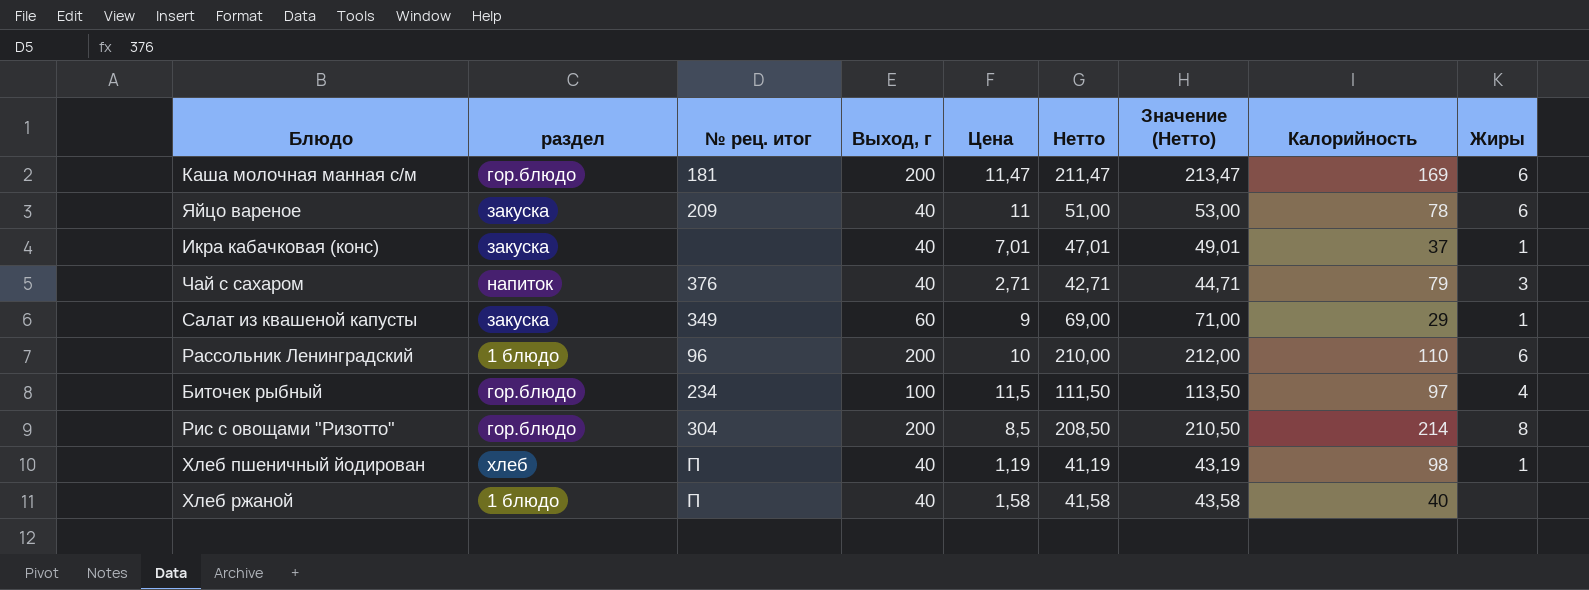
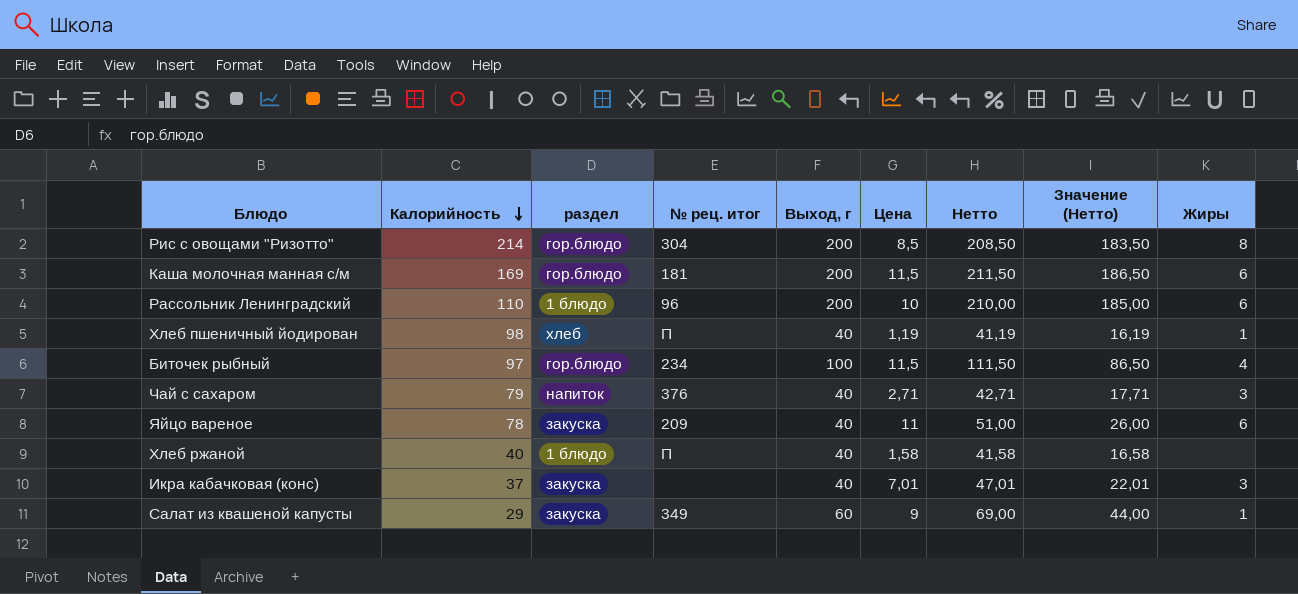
row order: none -> Калорийность descending
column Калорийность | position: 8 -> 2
column Значение (Нетто) | formula: [Нетто] + 2 -> [Нетто] - 25
Каша молочная манная с/м | Цена: 11,47 -> 11,5
Каша молочная манная с/м | Нетто: 211,47 -> 211,50
Икра кабачковая (конс) | Жиры: 1 -> 3

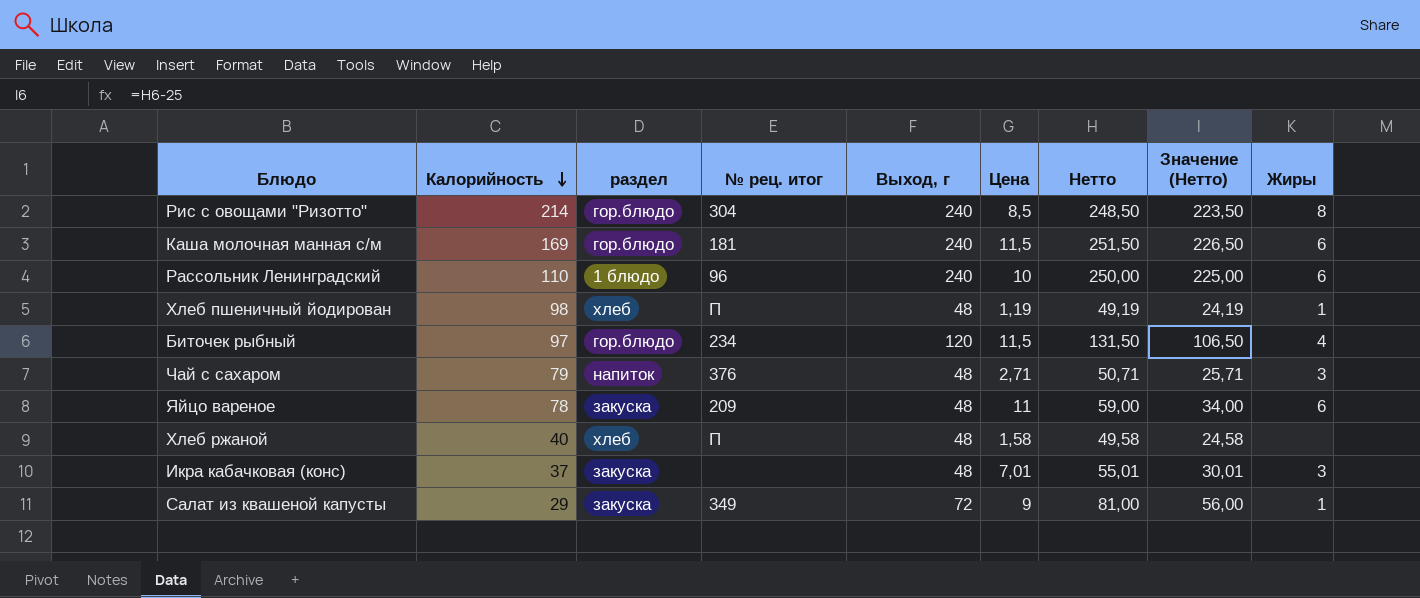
Рис с овощами "Ризотто" | Выход, г: 200 -> 240
Рис с овощами "Ризотто" | Нетто: 208,50 -> 248,50
Рис с овощами "Ризотто" | Значение (Нетто): 183,50 -> 223,50
Каша молочная манная с/м | Выход, г: 200 -> 240
Каша молочная манная с/м | Нетто: 211,50 -> 251,50
Каша молочная манная с/м | Значение (Нетто): 186,50 -> 226,50
Рассольник Ленинградский | Выход, г: 200 -> 240
Рассольник Ленинградский | Нетто: 210,00 -> 250,00
Рассольник Ленинградский | Значение (Нетто): 185,00 -> 225,00
Хлеб пшеничный йодирован | Выход, г: 40 -> 48
Хлеб пшеничный йодирован | Нетто: 41,19 -> 49,19
Хлеб пшеничный йодирован | Значение (Нетто): 16,19 -> 24,19
Биточек рыбный | Выход, г: 100 -> 120
Биточек рыбный | Нетто: 111,50 -> 131,50
Биточек рыбный | Значение (Нетто): 86,50 -> 106,50
Чай с сахаром | Выход, г: 40 -> 48
Чай с сахаром | Нетто: 42,71 -> 50,71
Чай с сахаром | Значение (Нетто): 17,71 -> 25,71
Яйцо вареное | Выход, г: 40 -> 48
Яйцо вареное | Нетто: 51,00 -> 59,00
Яйцо вареное | Значение (Нетто): 26,00 -> 34,00
Хлеб ржаной | раздел: 1 блюдо -> хлеб
Хлеб ржаной | Выход, г: 40 -> 48
Хлеб ржаной | Нетто: 41,58 -> 49,58
Хлеб ржаной | Значение (Нетто): 16,58 -> 24,58
Икра кабачковая (конс) | Выход, г: 40 -> 48
Икра кабачковая (конс) | Нетто: 47,01 -> 55,01
Икра кабачковая (конс) | Значение (Нетто): 22,01 -> 30,01
Салат из квашеной капусты | Выход, г: 60 -> 72
Салат из квашеной капусты | Нетто: 69,00 -> 81,00
Салат из квашеной капусты | Значение (Нетто): 44,00 -> 56,00

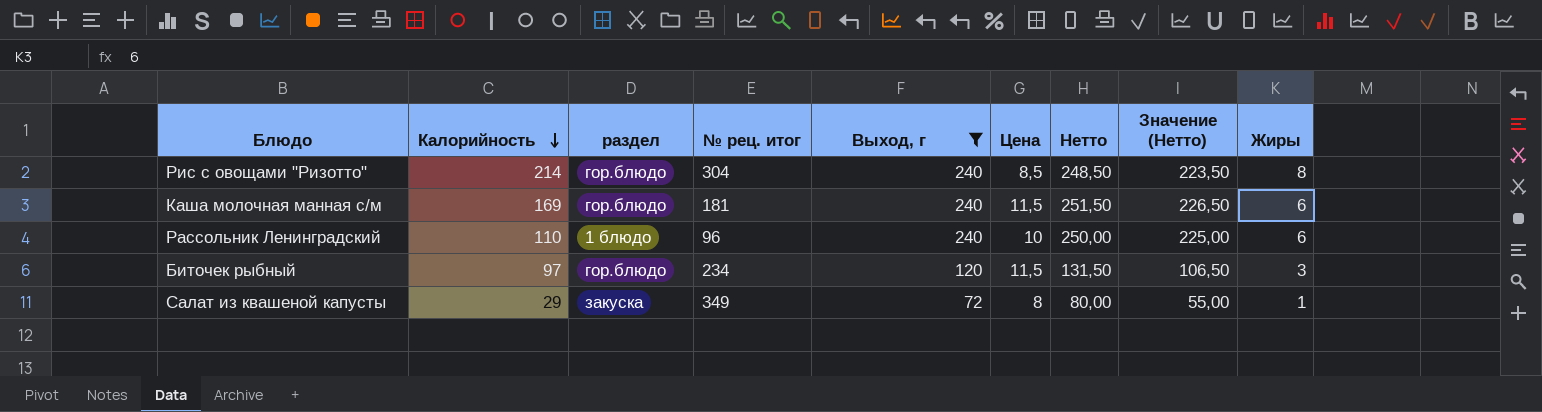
filter: none -> Выход, г != 48
Биточек рыбный | Жиры: 4 -> 3
Салат из квашеной капусты | Цена: 9 -> 8
Салат из квашеной капусты | Нетто: 81,00 -> 80,00
Салат из квашеной капусты | Значение (Нетто): 56,00 -> 55,00

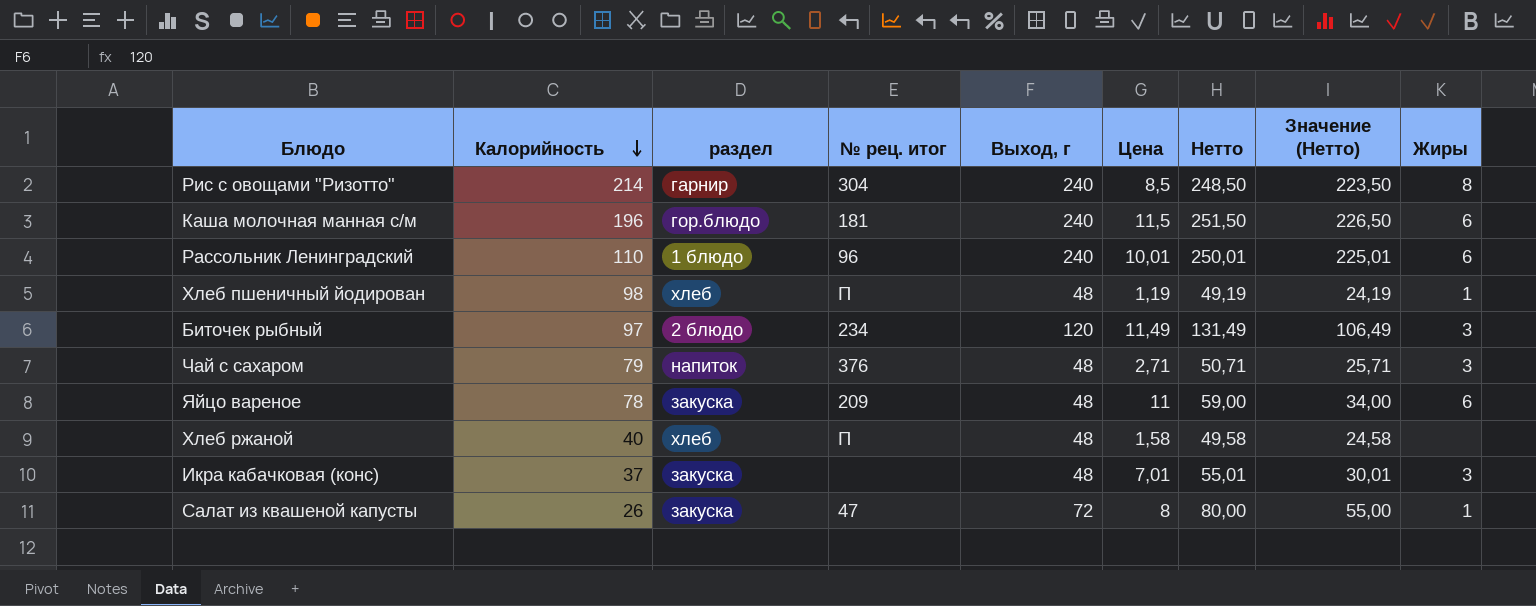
filter: Выход, г != 48 -> none
Рис с овощами "Ризотто" | раздел: гор.блюдо -> гарнир
Каша молочная манная с/м | Калорийность: 169 -> 196
Рассольник Ленинградский | Цена: 10 -> 10,01
Рассольник Ленинградский | Нетто: 250,00 -> 250,01
Рассольник Ленинградский | Значение (Нетто): 225,00 -> 225,01
Биточек рыбный | раздел: гор.блюдо -> 2 блюдо
Биточек рыбный | Цена: 11,5 -> 11,49
Биточек рыбный | Нетто: 131,50 -> 131,49
Биточек рыбный | Значение (Нетто): 106,50 -> 106,49
Салат из квашеной капусты | Калорийность: 29 -> 26
Салат из квашеной капусты | № рец. итог: 349 -> 47

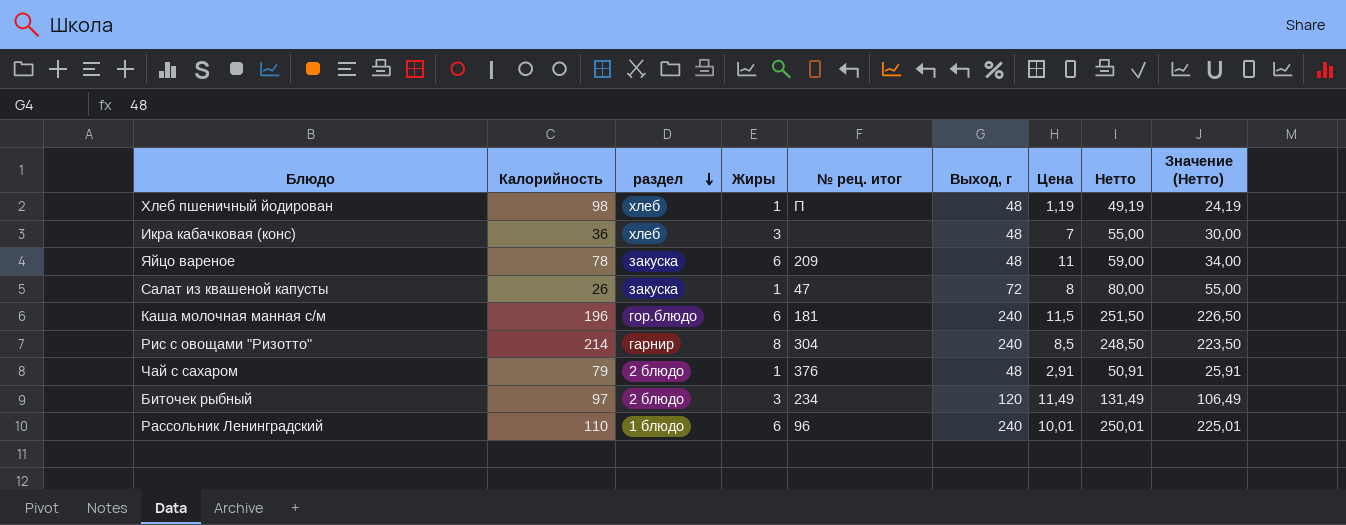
row order: Калорийность descending -> раздел descending
column Жиры | position: 9 -> 4
row Хлеб ржаной: 40 | хлеб | П | 48 | 1,58 | 49,58 | 24,58 | none -> none
Икра кабачковая (конс) | Калорийность: 37 -> 36
Икра кабачковая (конс) | раздел: закуска -> хлеб
Икра кабачковая (конс) | Цена: 7,01 -> 7
Икра кабачковая (конс) | Нетто: 55,01 -> 55,00
Икра кабачковая (конс) | Значение (Нетто): 30,01 -> 30,00
Чай с сахаром | раздел: напиток -> 2 блюдо
Чай с сахаром | Жиры: 3 -> 1
Чай с сахаром | Цена: 2,71 -> 2,91
Чай с сахаром | Нетто: 50,71 -> 50,91
Чай с сахаром | Значение (Нетто): 25,71 -> 25,91

